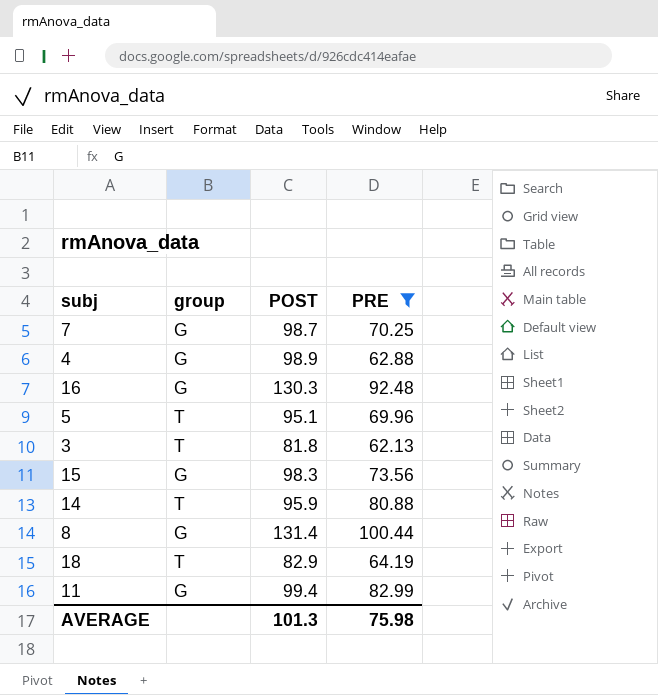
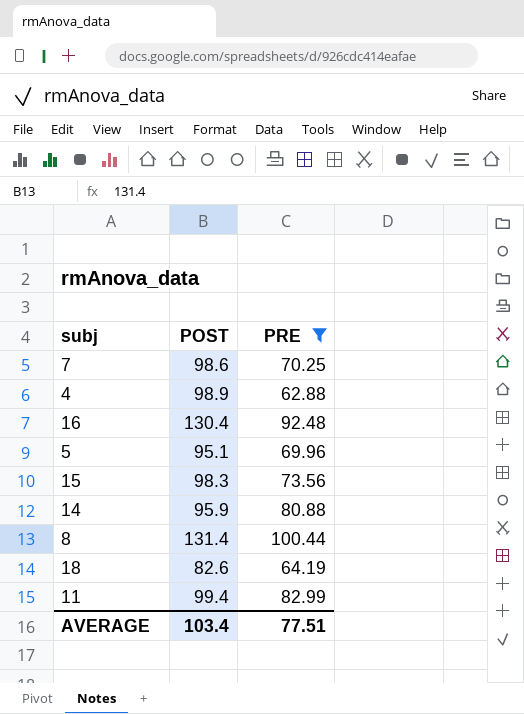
column group | position: 2 -> none
row 3: T | 81.8 | 62.13 -> none
7 | POST: 98.7 -> 98.6
16 | POST: 130.3 -> 130.4
18 | POST: 82.9 -> 82.6
AVERAGE | POST: 101.3 -> 103.4
AVERAGE | PRE: 75.98 -> 77.51

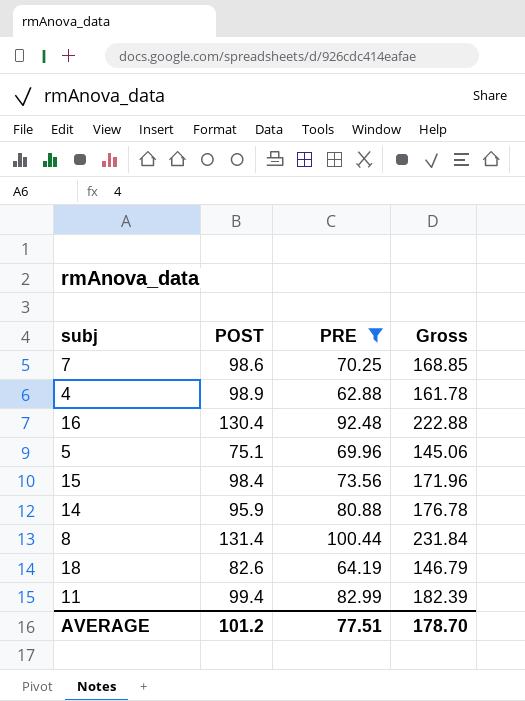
column Gross | formula: none -> [POST] + [PRE]
5 | POST: 95.1 -> 75.1
15 | POST: 98.3 -> 98.4
AVERAGE | POST: 103.4 -> 101.2

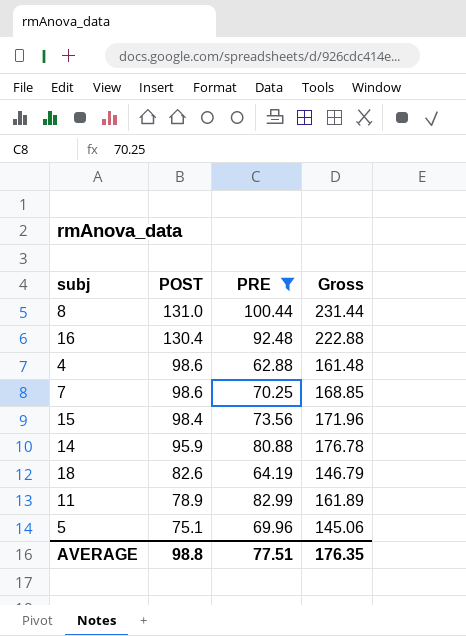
row order: none -> POST descending
8 | POST: 131.4 -> 131.0
8 | Gross: 231.84 -> 231.44
4 | POST: 98.9 -> 98.6
4 | Gross: 161.78 -> 161.48
11 | POST: 99.4 -> 78.9
11 | Gross: 182.39 -> 161.89
AVERAGE | POST: 101.2 -> 98.8
AVERAGE | Gross: 178.70 -> 176.35

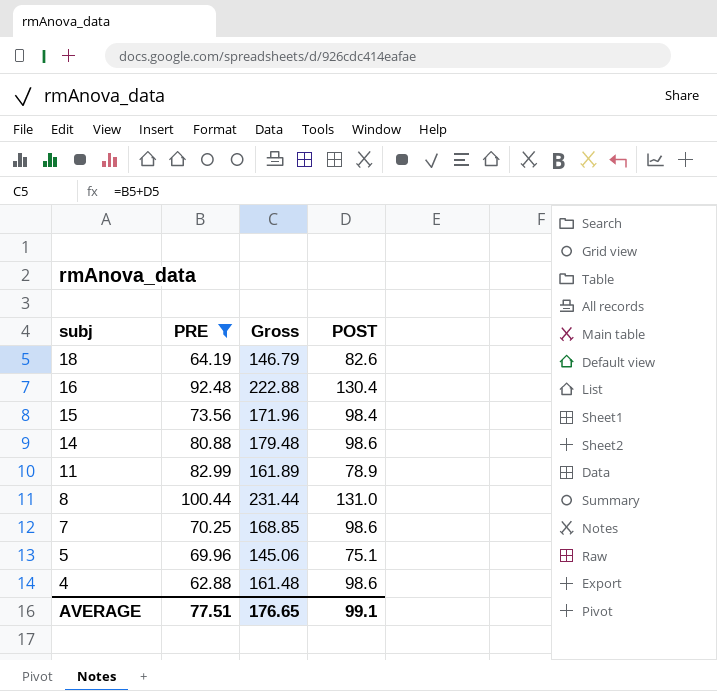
row order: POST descending -> subj descending
column POST | position: 2 -> 4
14 | Gross: 176.78 -> 179.48
14 | POST: 95.9 -> 98.6
AVERAGE | Gross: 176.35 -> 176.65
AVERAGE | POST: 98.8 -> 99.1

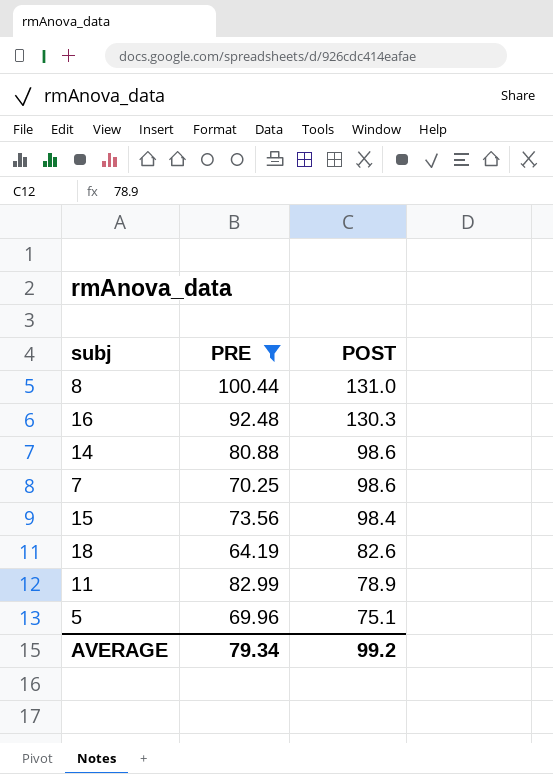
row order: subj descending -> POST descending
column Gross | formula: [PRE] + [POST] -> none
row 4: 62.88 | 161.48 | 98.6 -> none
16 | POST: 130.4 -> 130.3
AVERAGE | PRE: 77.51 -> 79.34
AVERAGE | POST: 99.1 -> 99.2

